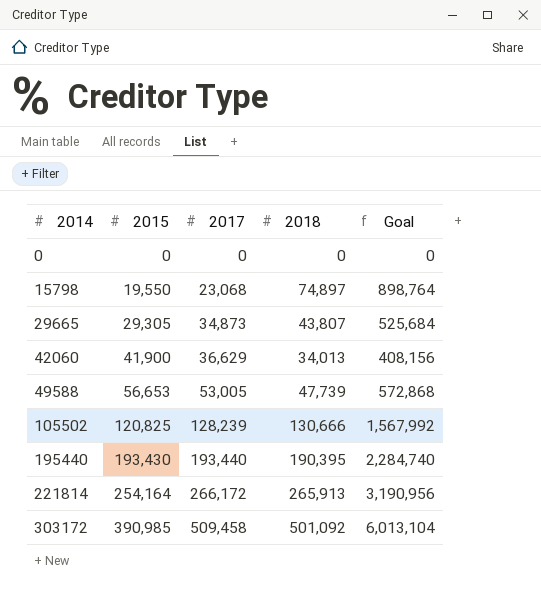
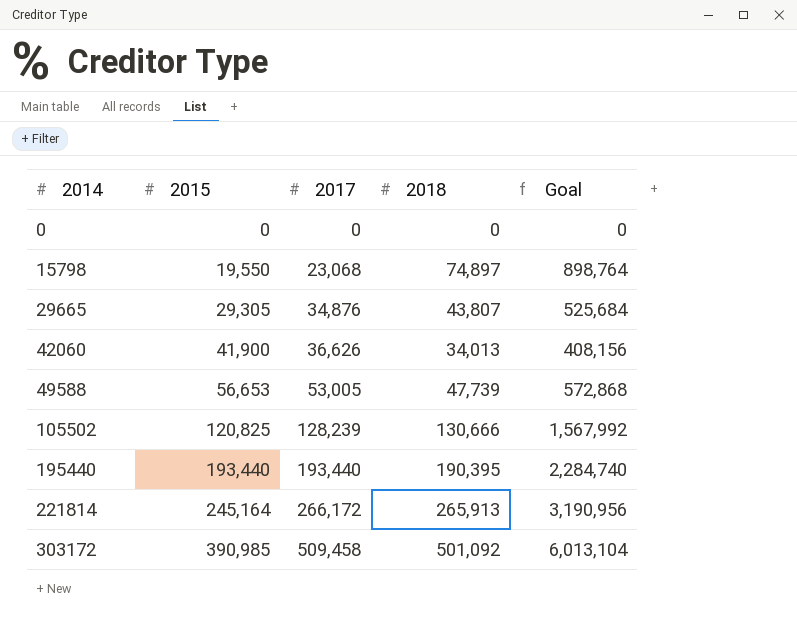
29665 | 2017: 34,873 -> 34,876
42060 | 2017: 36,629 -> 36,626
195440 | 2015: 193,430 -> 193,440
221814 | 2015: 254,164 -> 245,164

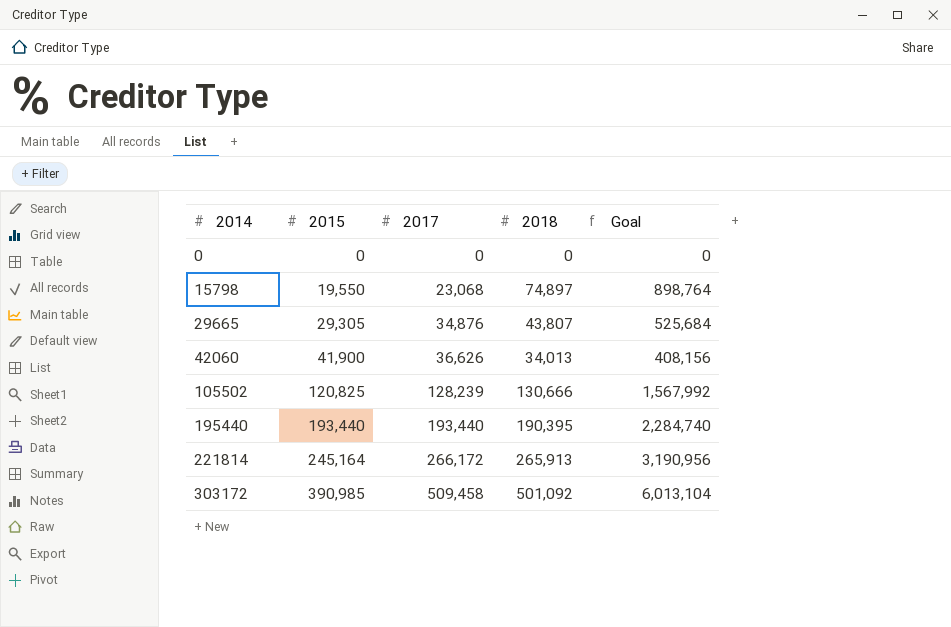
row 49588: 56,653 | 53,005 | 47,739 | 572,868 -> none

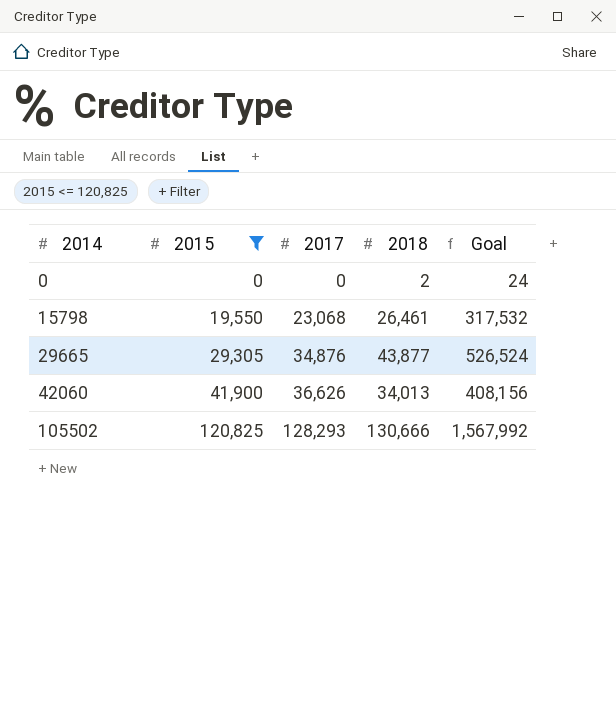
filter: none -> 2015 <= 120,825
0 | 2018: 0 -> 2
0 | Goal: 0 -> 24
15798 | 2018: 74,897 -> 26,461
15798 | Goal: 898,764 -> 317,532
29665 | 2018: 43,807 -> 43,877
29665 | Goal: 525,684 -> 526,524
105502 | 2017: 128,239 -> 128,293

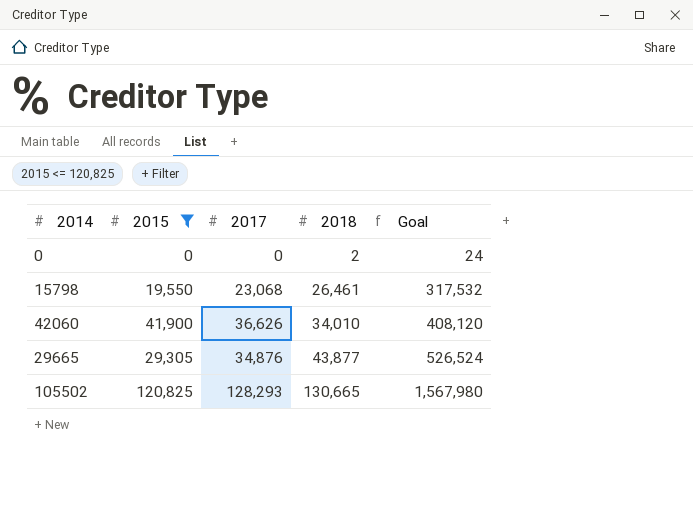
row order: 2014 ascending -> 2018 ascending
42060 | 2018: 34,013 -> 34,010
42060 | Goal: 408,156 -> 408,120
105502 | 2018: 130,666 -> 130,665
105502 | Goal: 1,567,992 -> 1,567,980

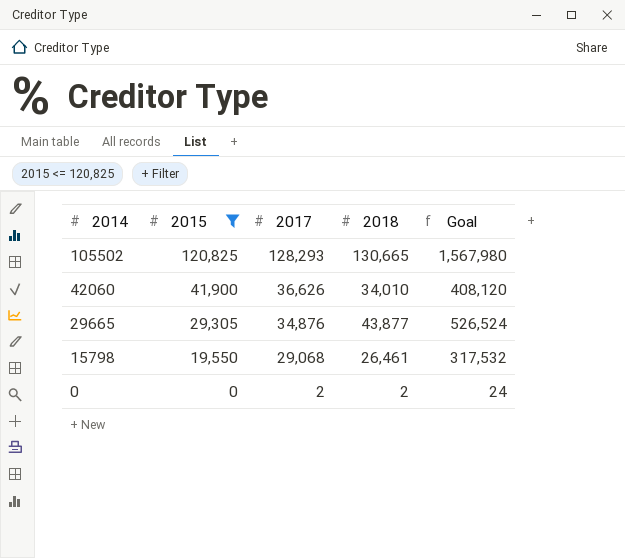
row order: 2018 ascending -> 2014 descending
15798 | 2017: 23,068 -> 29,068
0 | 2017: 0 -> 2

